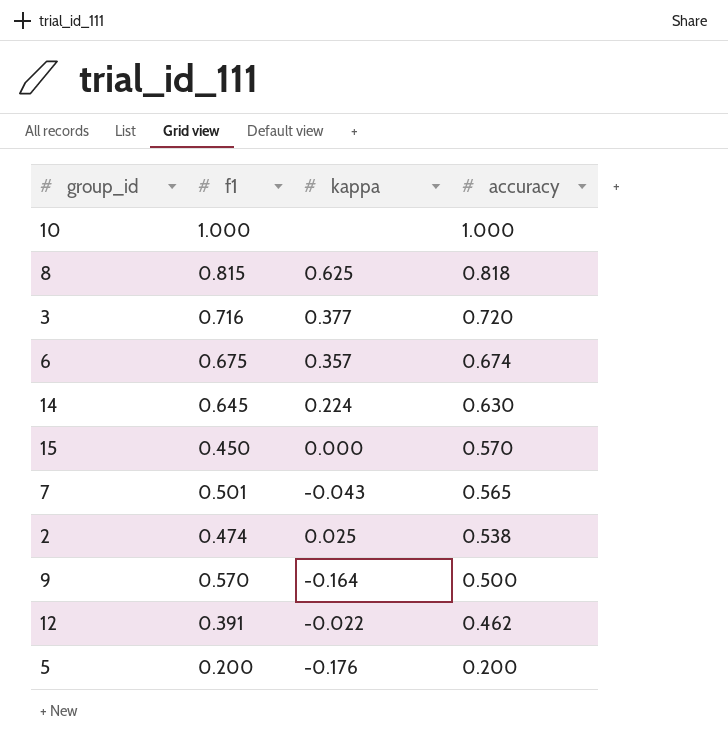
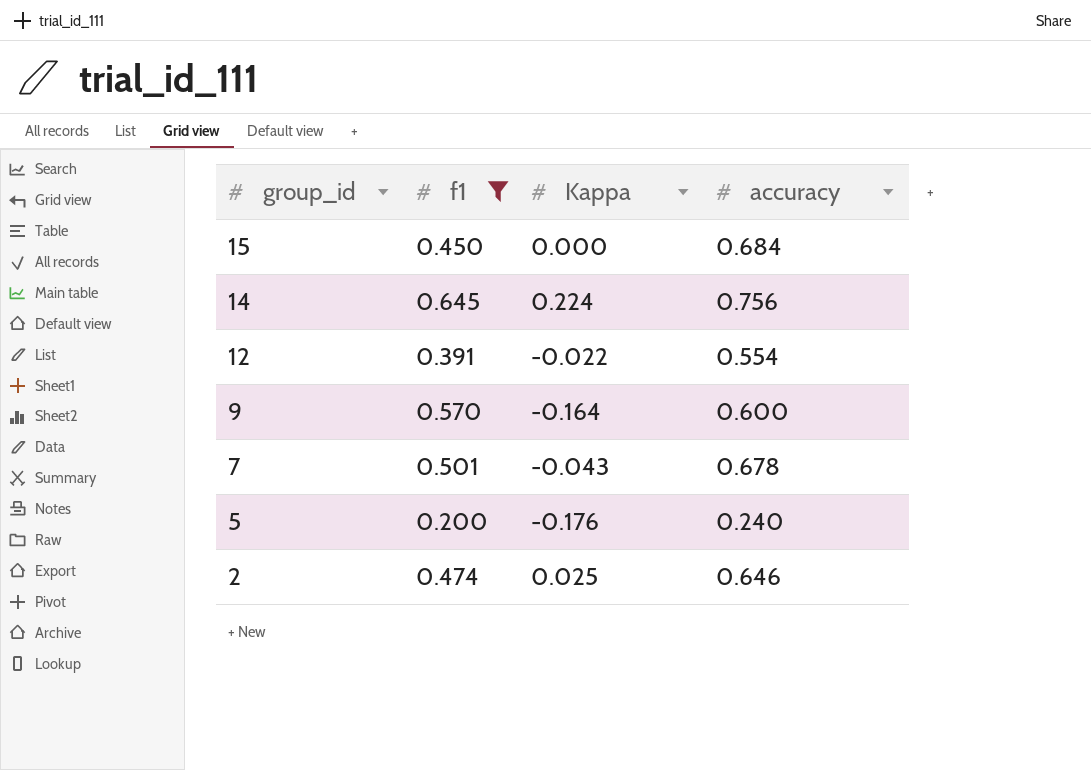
filter: none -> f1 <= 0.645
row order: accuracy descending -> group_id descending
column name: kappa -> Kappa
15 | accuracy: 0.570 -> 0.684
14 | accuracy: 0.630 -> 0.756
12 | accuracy: 0.462 -> 0.554
9 | accuracy: 0.500 -> 0.600
7 | accuracy: 0.565 -> 0.678
5 | accuracy: 0.200 -> 0.240
2 | accuracy: 0.538 -> 0.646

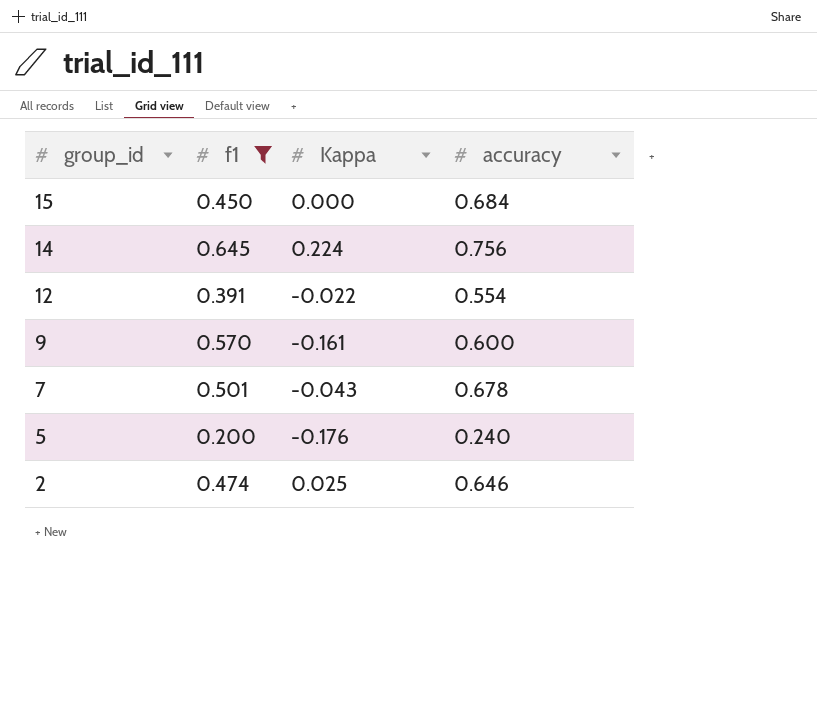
9 | Kappa: -0.164 -> -0.161

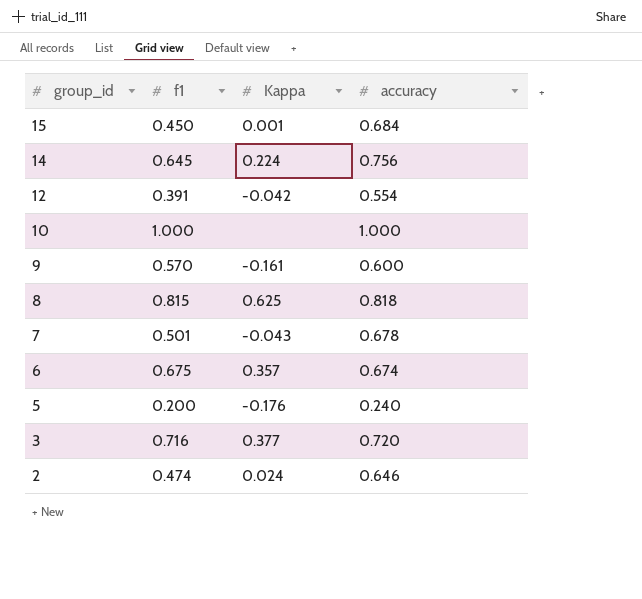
filter: f1 <= 0.645 -> none
15 | Kappa: 0.000 -> 0.001
12 | Kappa: -0.022 -> -0.042
2 | Kappa: 0.025 -> 0.024

